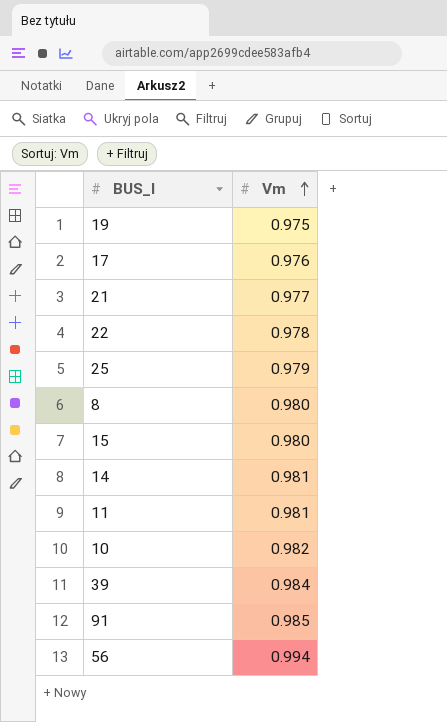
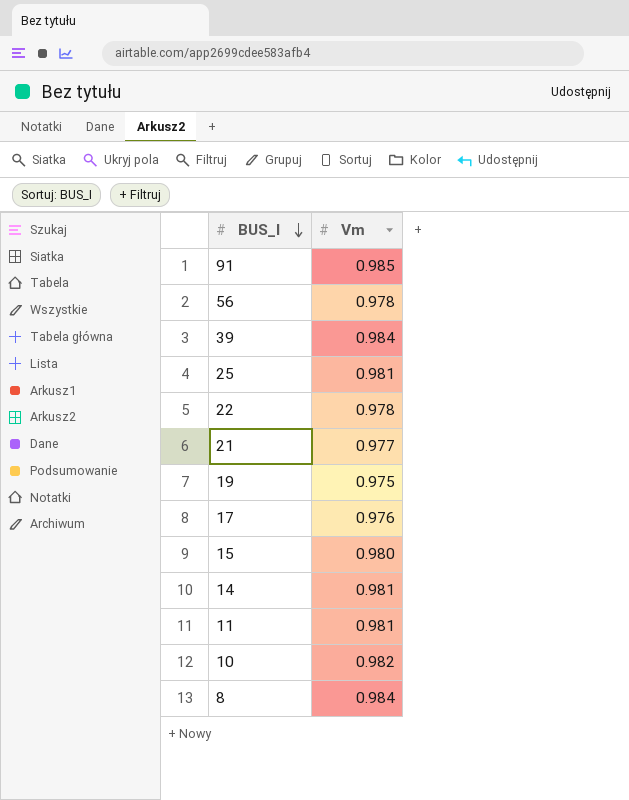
row order: Vm ascending -> BUS_I descending
56 | Vm: 0.994 -> 0.978
25 | Vm: 0.979 -> 0.981
8 | Vm: 0.980 -> 0.984

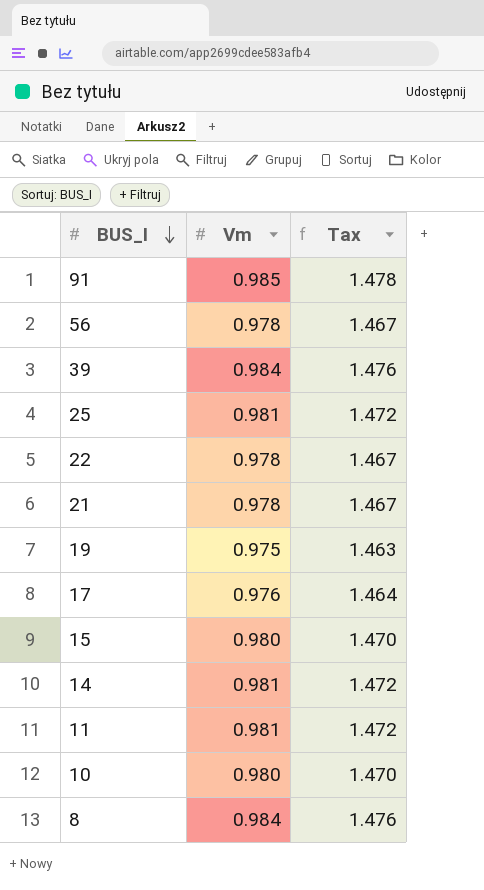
column Tax | formula: none -> [Vm] * 1.5
21 | Vm: 0.977 -> 0.978
10 | Vm: 0.982 -> 0.980

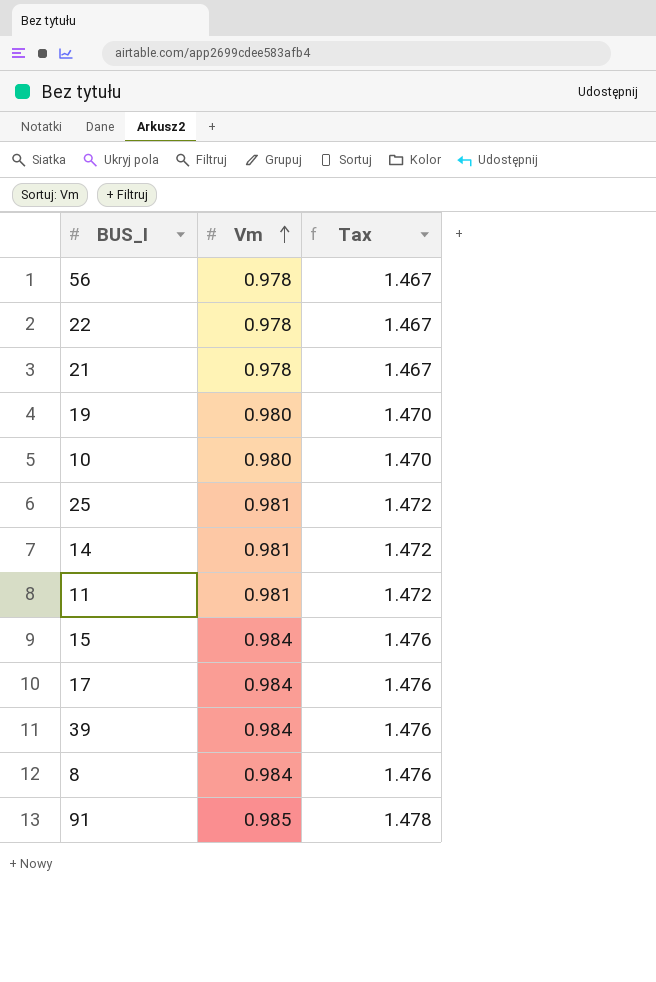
row order: BUS_I descending -> Vm ascending
19 | Vm: 0.975 -> 0.980
19 | Tax: 1.463 -> 1.470
15 | Vm: 0.980 -> 0.984
15 | Tax: 1.470 -> 1.476
17 | Vm: 0.976 -> 0.984
17 | Tax: 1.464 -> 1.476

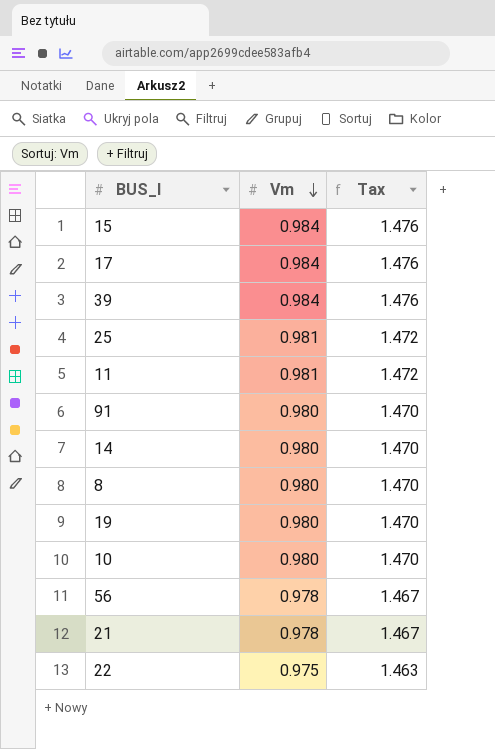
row order: Vm ascending -> Vm descending
91 | Vm: 0.985 -> 0.980
91 | Tax: 1.478 -> 1.470
14 | Vm: 0.981 -> 0.980
14 | Tax: 1.472 -> 1.470
8 | Vm: 0.984 -> 0.980
8 | Tax: 1.476 -> 1.470
22 | Vm: 0.978 -> 0.975
22 | Tax: 1.467 -> 1.463

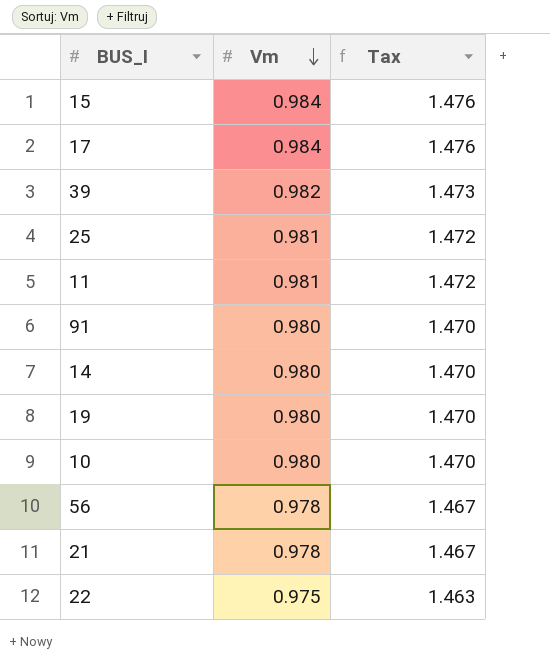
row 8: 0.980 | 1.470 -> none
39 | Vm: 0.984 -> 0.982
39 | Tax: 1.476 -> 1.473

